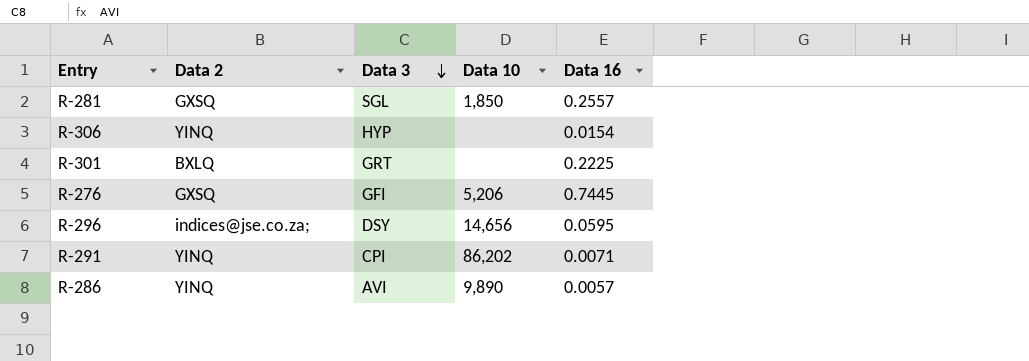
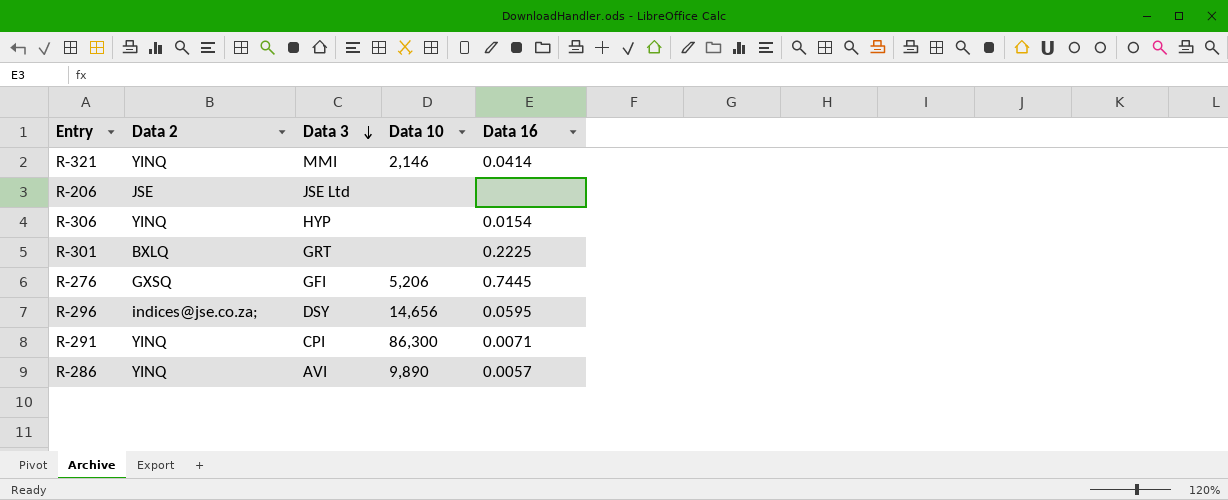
row R-281: GXSQ | SGL | 1,850 | 0.2557 -> none
row R-321: none -> YINQ | MMI | 2,146 | 0.0414
row R-206: none -> JSE | JSE Ltd | none | none
R-291 | Data 10: 86,202 -> 86,300

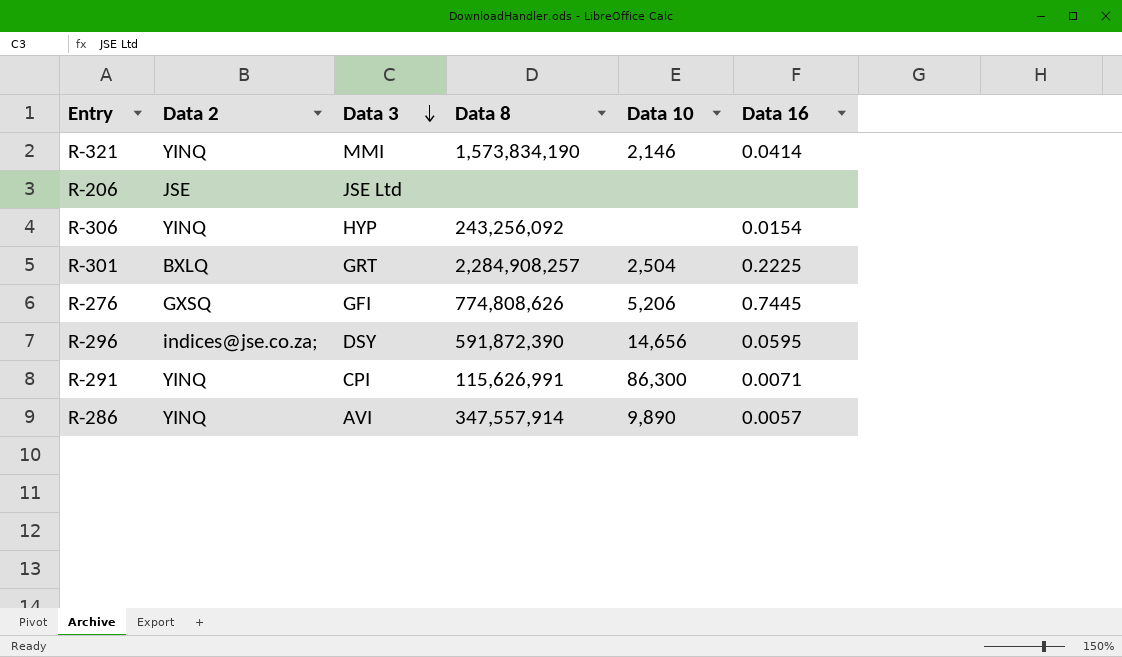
column Data 8 | position: none -> 4
R-301 | Data 10: none -> 2,504

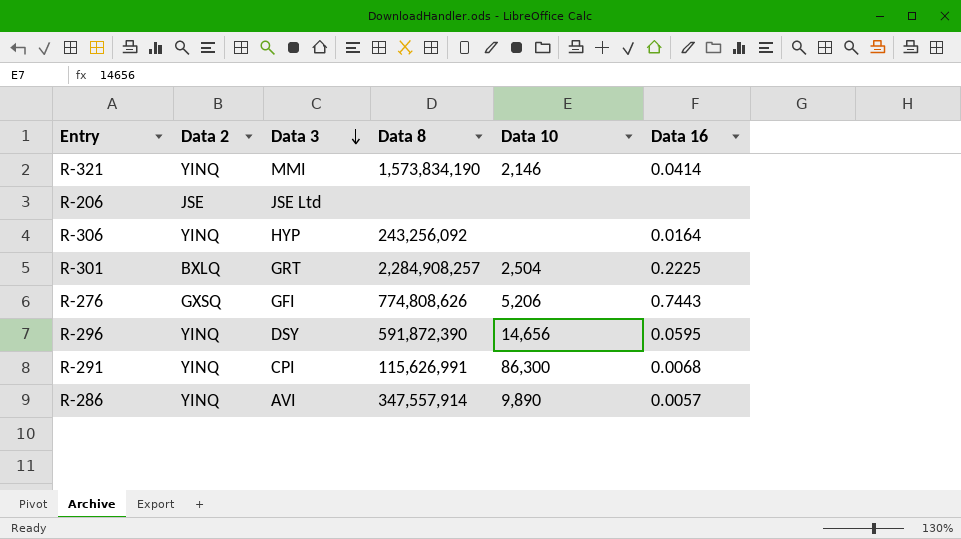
R-306 | Data 16: 0.0154 -> 0.0164
R-276 | Data 16: 0.7445 -> 0.7443
R-296 | Data 2: indices@jse.co.za; -> YINQ
R-291 | Data 16: 0.0071 -> 0.0068

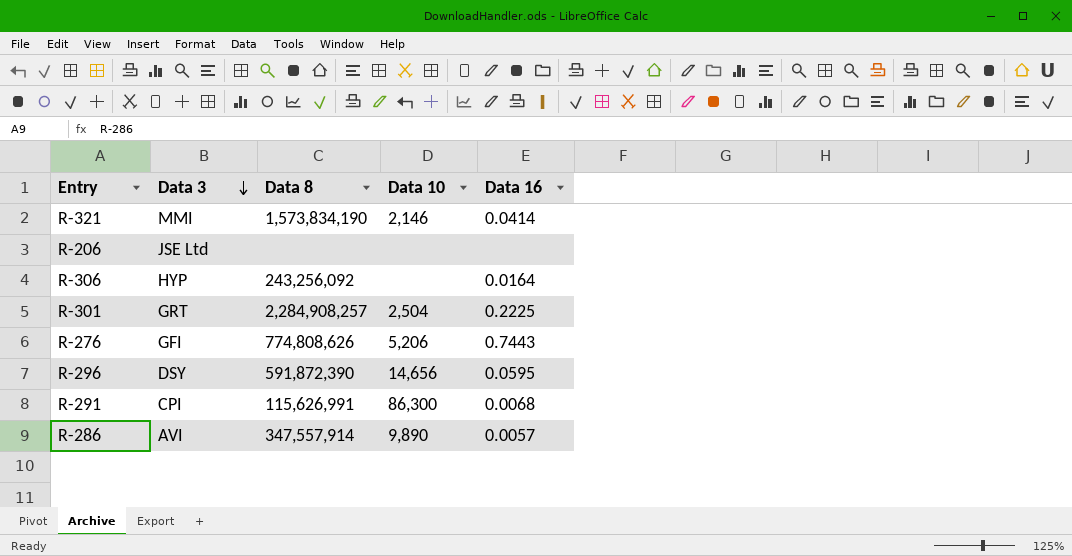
column Data 2 | position: 2 -> none

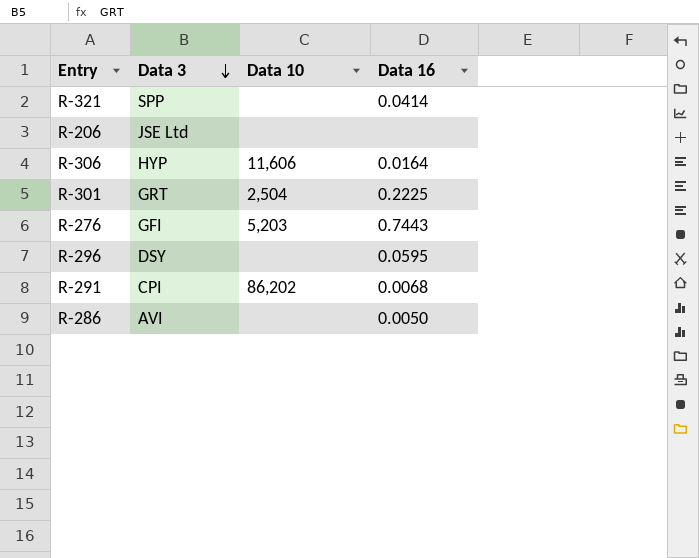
column Data 8 | position: 3 -> none
R-321 | Data 3: MMI -> SPP
R-321 | Data 10: 2,146 -> none
R-306 | Data 10: none -> 11,606
R-276 | Data 10: 5,206 -> 5,203
R-296 | Data 10: 14,656 -> none
R-291 | Data 10: 86,300 -> 86,202
R-286 | Data 10: 9,890 -> none
R-286 | Data 16: 0.0057 -> 0.0050

